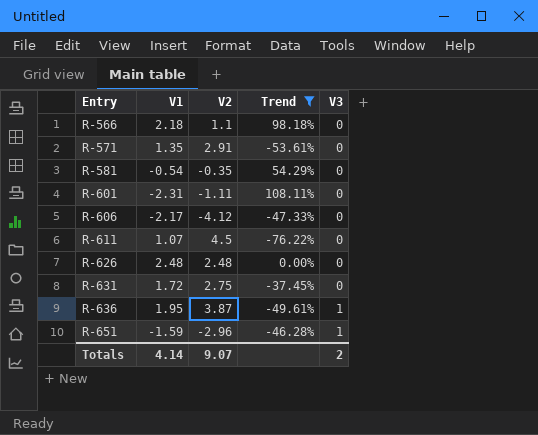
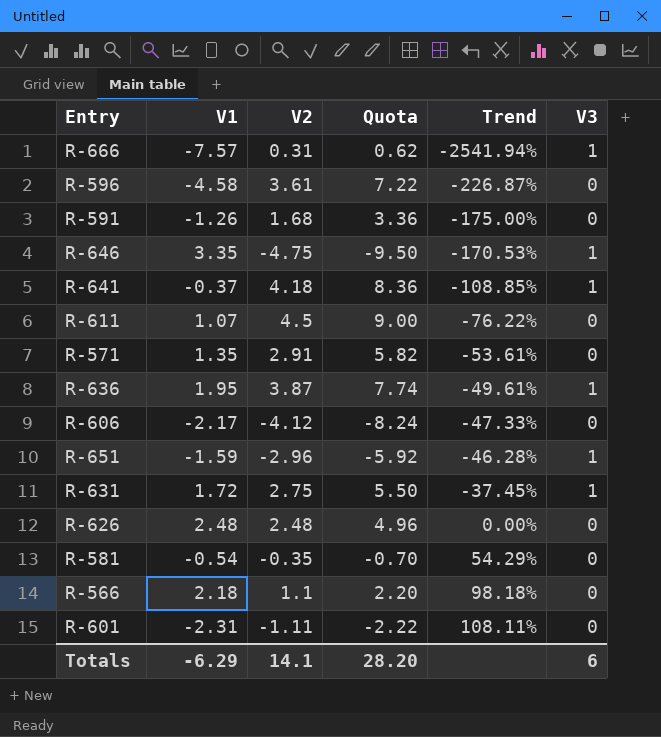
filter: Trend >= -76.22% -> none
row order: Entry ascending -> Trend ascending
column Quota | formula: none -> [V2] * 2
R-631 | V3: 0 -> 1
Totals | V1: 4.14 -> -6.29
Totals | V2: 9.07 -> 14.1
Totals | V3: 2 -> 6

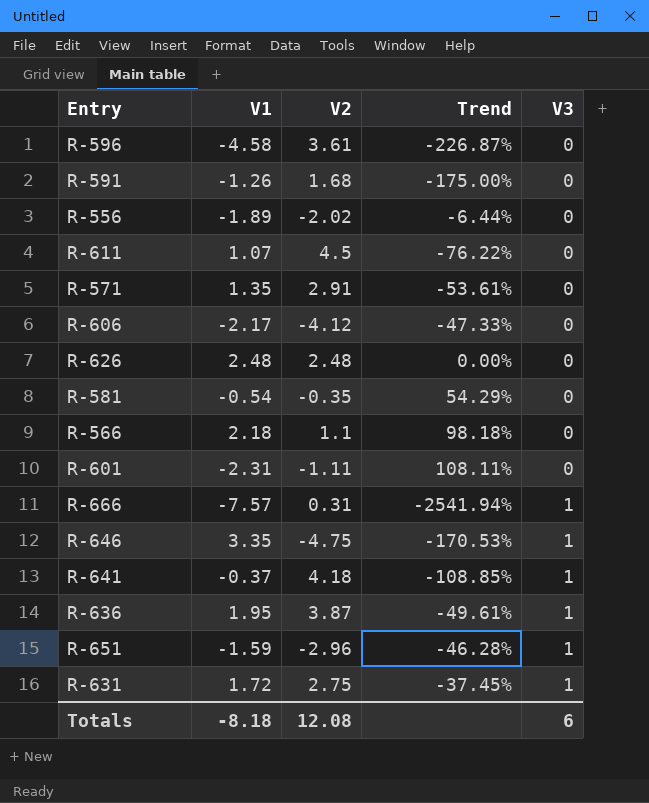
row order: Trend ascending -> V3 ascending
column Quota | formula: [V2] * 2 -> none
row R-556: none -> -1.89 | -2.02 | -6.44% | 0
Totals | V1: -6.29 -> -8.18
Totals | V2: 14.1 -> 12.08

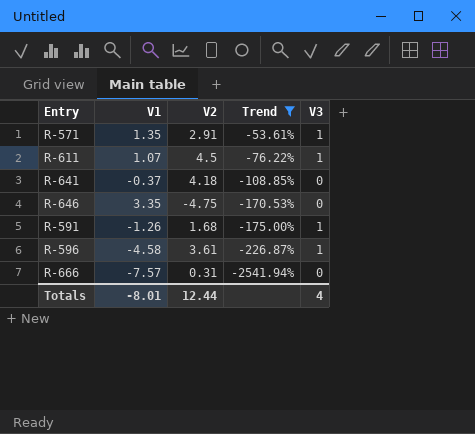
filter: none -> Trend <= -53.61%
row order: V3 ascending -> Trend descending
R-571 | V3: 0 -> 1
R-611 | V3: 0 -> 1
R-641 | V3: 1 -> 0
R-646 | V3: 1 -> 0
R-591 | V3: 0 -> 1
R-596 | V3: 0 -> 1
R-666 | V3: 1 -> 0
Totals | V1: -8.18 -> -8.01
Totals | V2: 12.08 -> 12.44
Totals | V3: 6 -> 4

